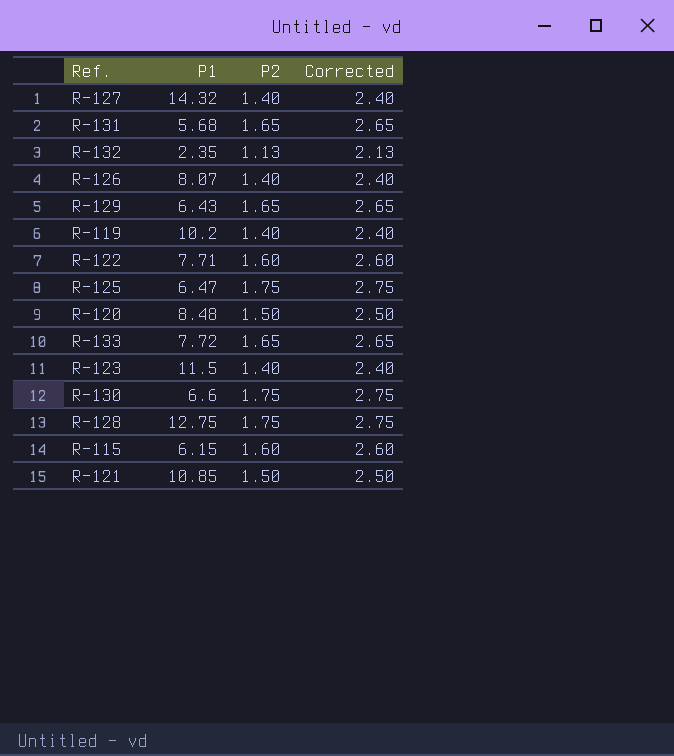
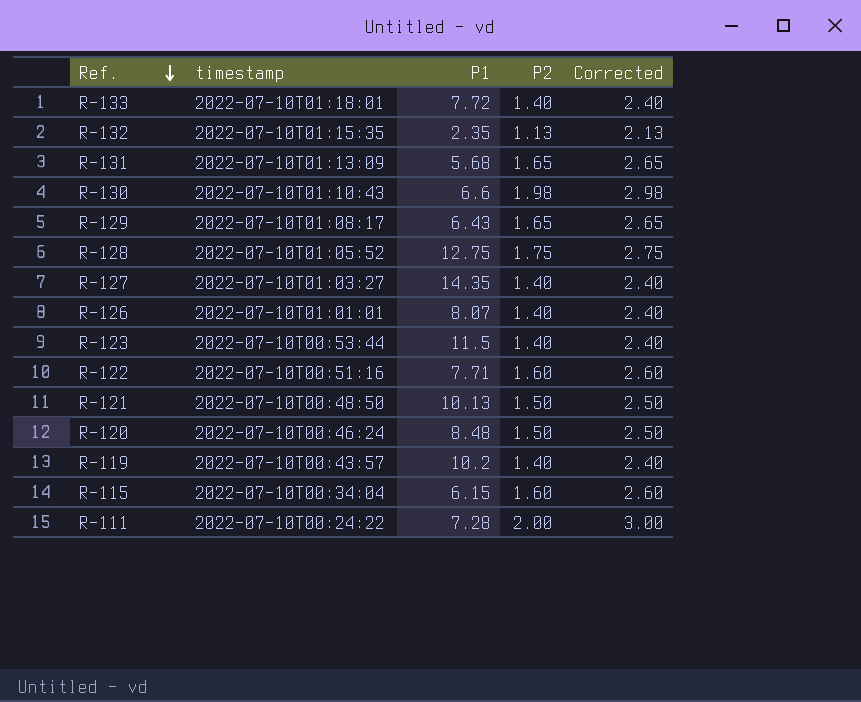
row order: none -> Ref. descending
column timestamp | position: none -> 2
row R-125: 6.47 | 1.75 | 2.75 -> none
R-133 | P2: 1.65 -> 1.40
R-133 | Corrected: 2.65 -> 2.40
R-130 | P2: 1.75 -> 1.98
R-130 | Corrected: 2.75 -> 2.98
R-127 | P1: 14.32 -> 14.35
R-121 | P1: 10.85 -> 10.13
row R-111: none -> 2022-07-10T00:24:22 | 7.28 | 2.00 | 3.00

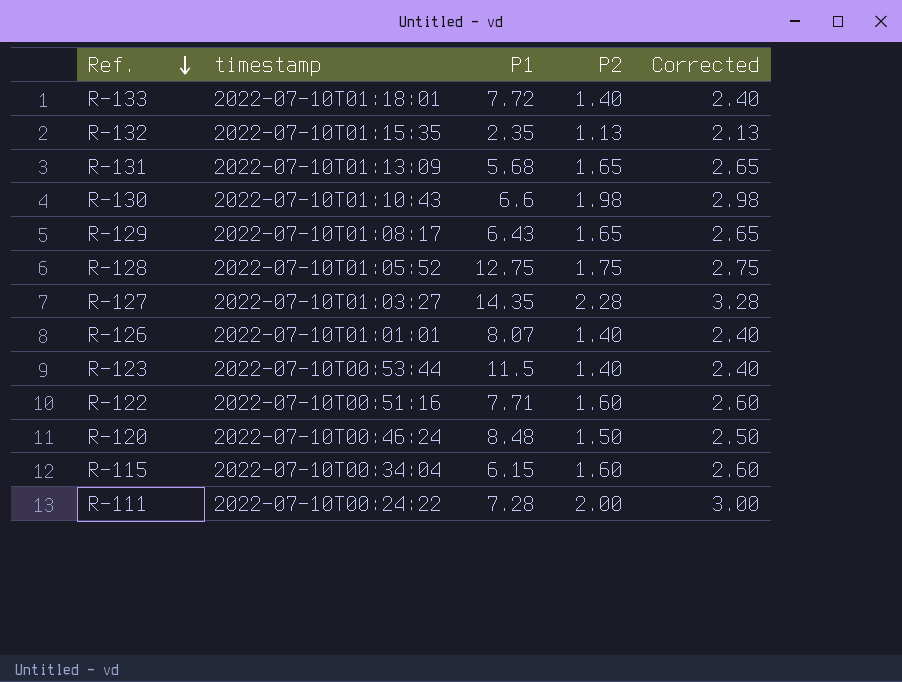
row R-121: 2022-07-10T00:48:50 | 10.13 | 1.50 | 2.50 -> none
row R-119: 2022-07-10T00:43:57 | 10.2 | 1.40 | 2.40 -> none
R-127 | P2: 1.40 -> 2.28
R-127 | Corrected: 2.40 -> 3.28

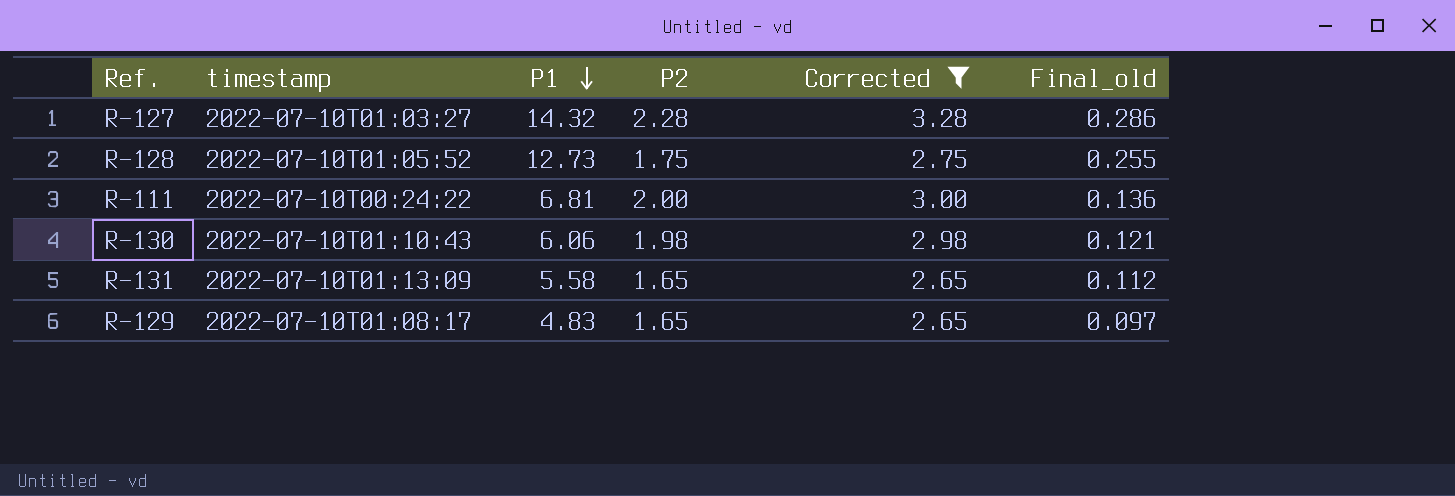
filter: none -> Corrected >= 2.65
row order: Ref. descending -> P1 descending
column Final_old | formula: none -> [P1] * 0.02
R-127 | P1: 14.35 -> 14.32
R-128 | P1: 12.75 -> 12.73
R-111 | P1: 7.28 -> 6.81
R-130 | P1: 6.6 -> 6.06
R-131 | P1: 5.68 -> 5.58
R-129 | P1: 6.43 -> 4.83

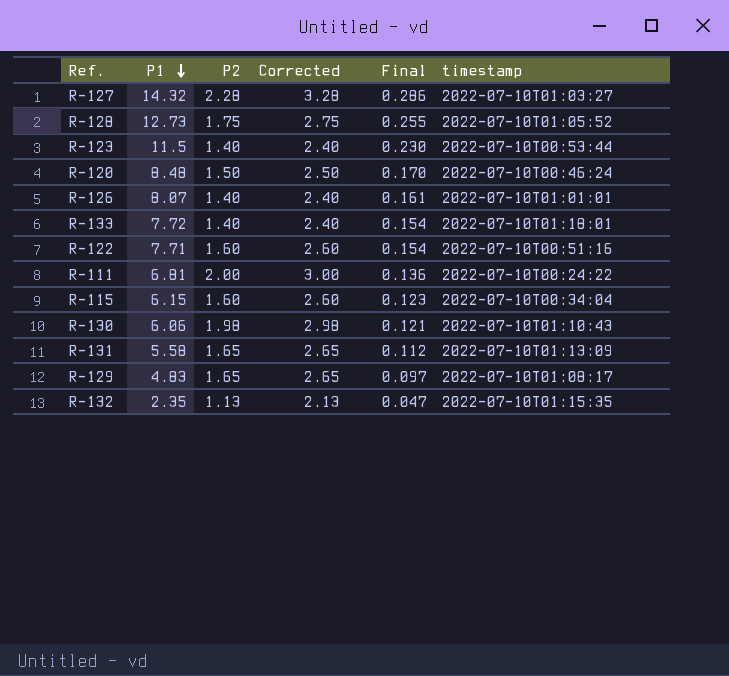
filter: Corrected >= 2.65 -> none
column name: Final_old -> Final
column timestamp | position: 2 -> 6

